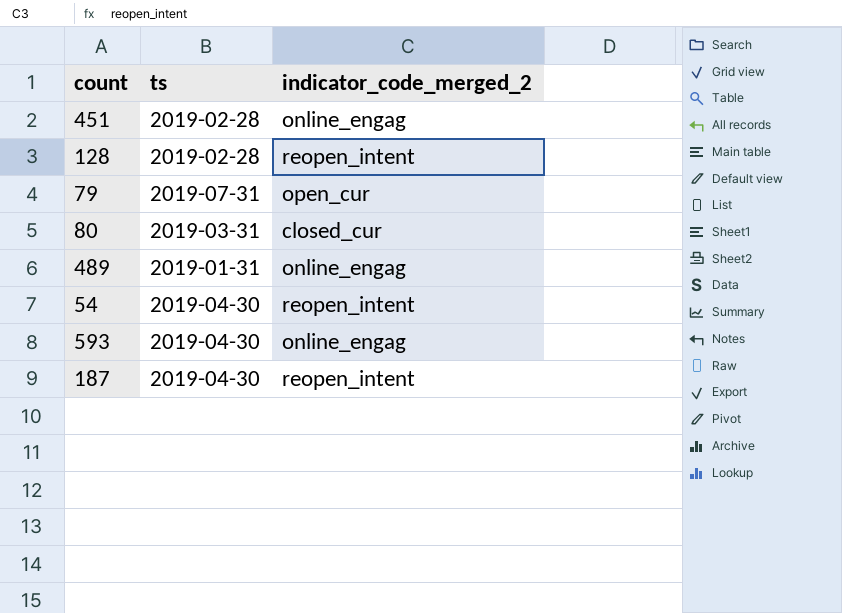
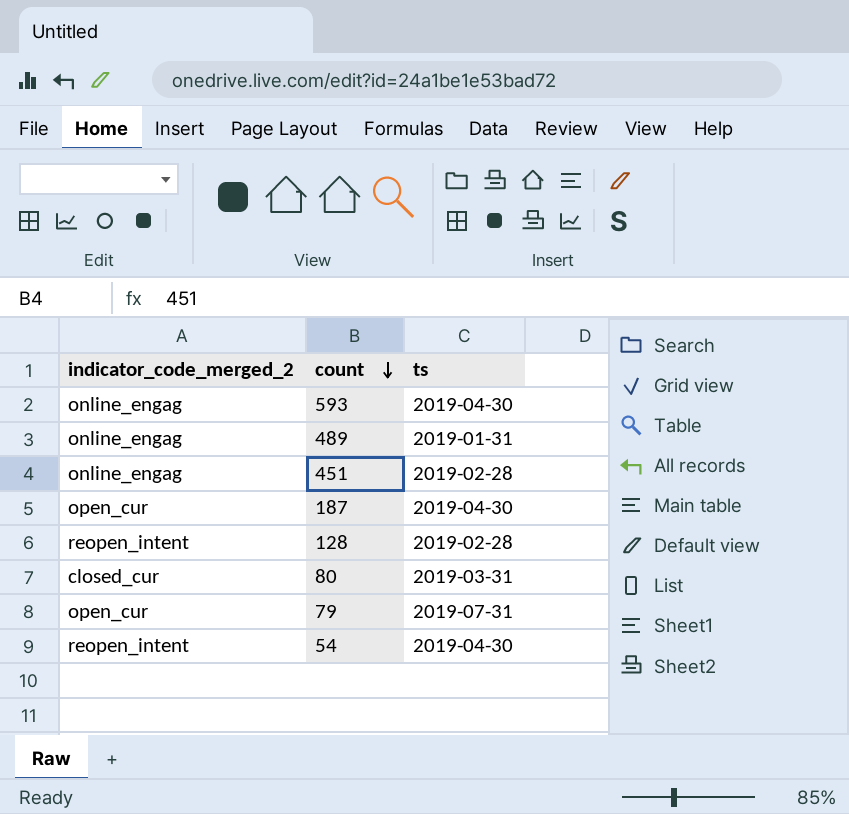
row order: none -> count descending
column indicator_code_merged_2 | position: 3 -> 1
187 | indicator_code_merged_2: reopen_intent -> open_cur

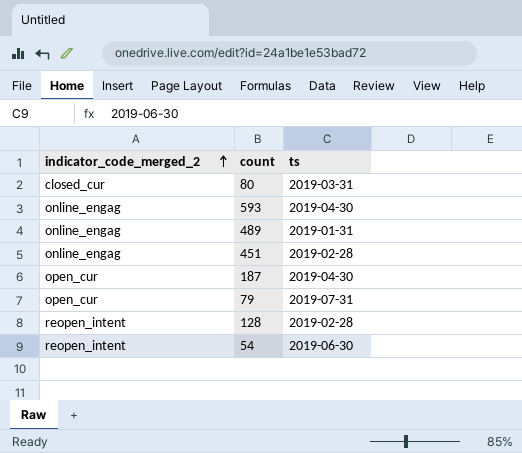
row order: count descending -> indicator_code_merged_2 ascending
54 | ts: 2019-04-30 -> 2019-06-30

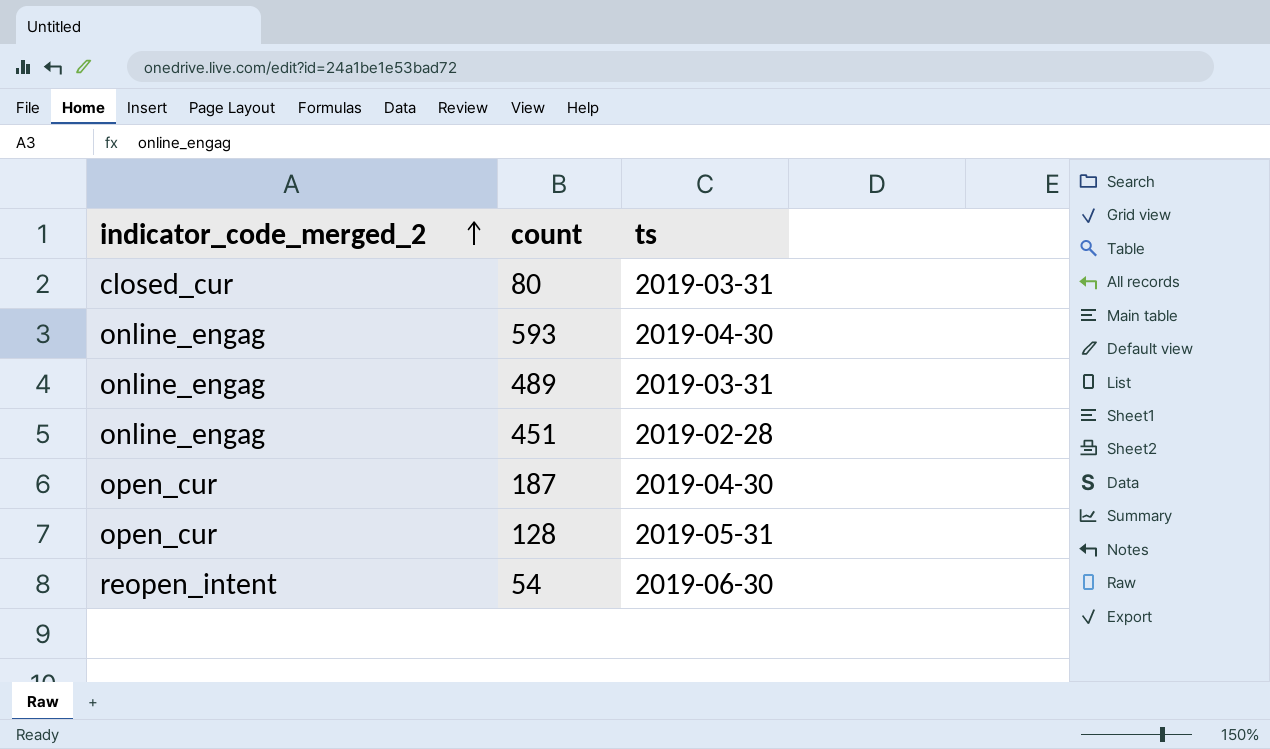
row 79: open_cur | 2019-07-31 -> none
489 | ts: 2019-01-31 -> 2019-03-31
128 | indicator_code_merged_2: reopen_intent -> open_cur
128 | ts: 2019-02-28 -> 2019-05-31

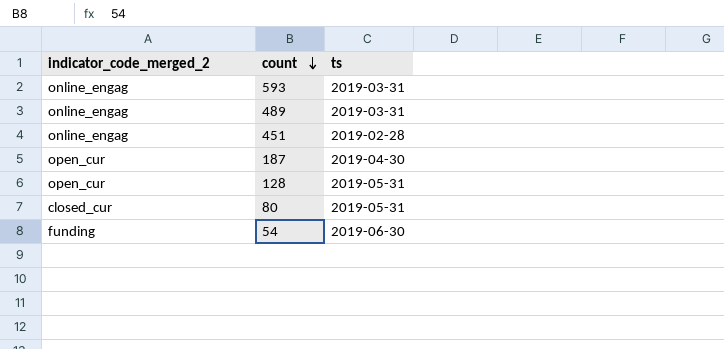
row order: indicator_code_merged_2 ascending -> count descending
593 | ts: 2019-04-30 -> 2019-03-31
80 | ts: 2019-03-31 -> 2019-05-31
54 | indicator_code_merged_2: reopen_intent -> funding

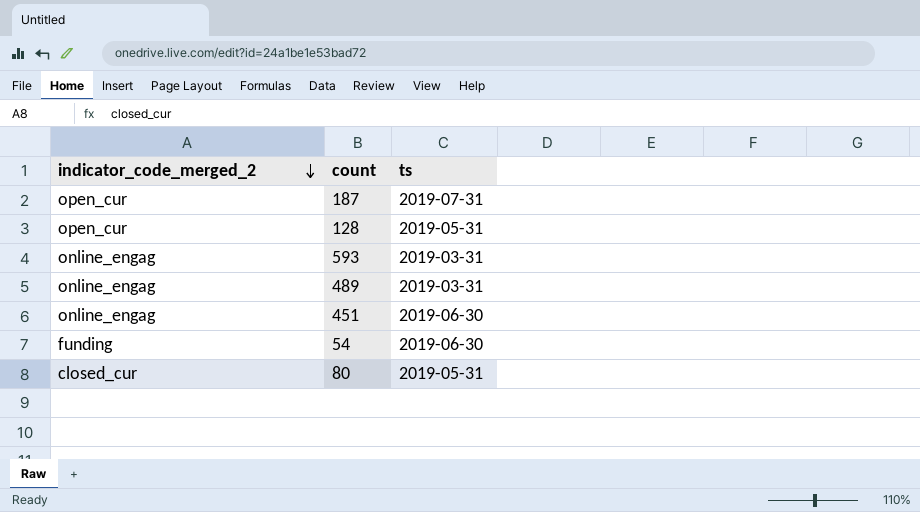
row order: count descending -> indicator_code_merged_2 descending
187 | ts: 2019-04-30 -> 2019-07-31
451 | ts: 2019-02-28 -> 2019-06-30

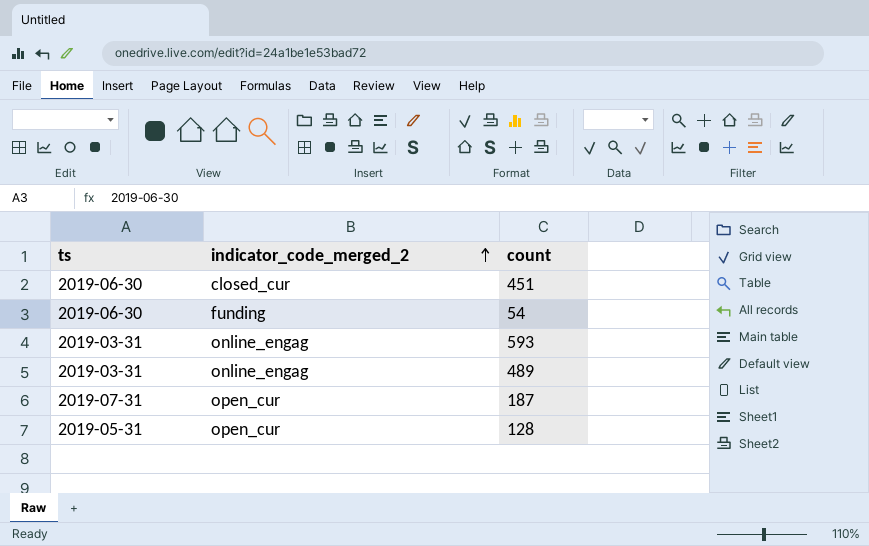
row order: indicator_code_merged_2 descending -> indicator_code_merged_2 ascending
column ts | position: 3 -> 1
row 80: closed_cur | 2019-05-31 -> none
451 | indicator_code_merged_2: online_engag -> closed_cur

